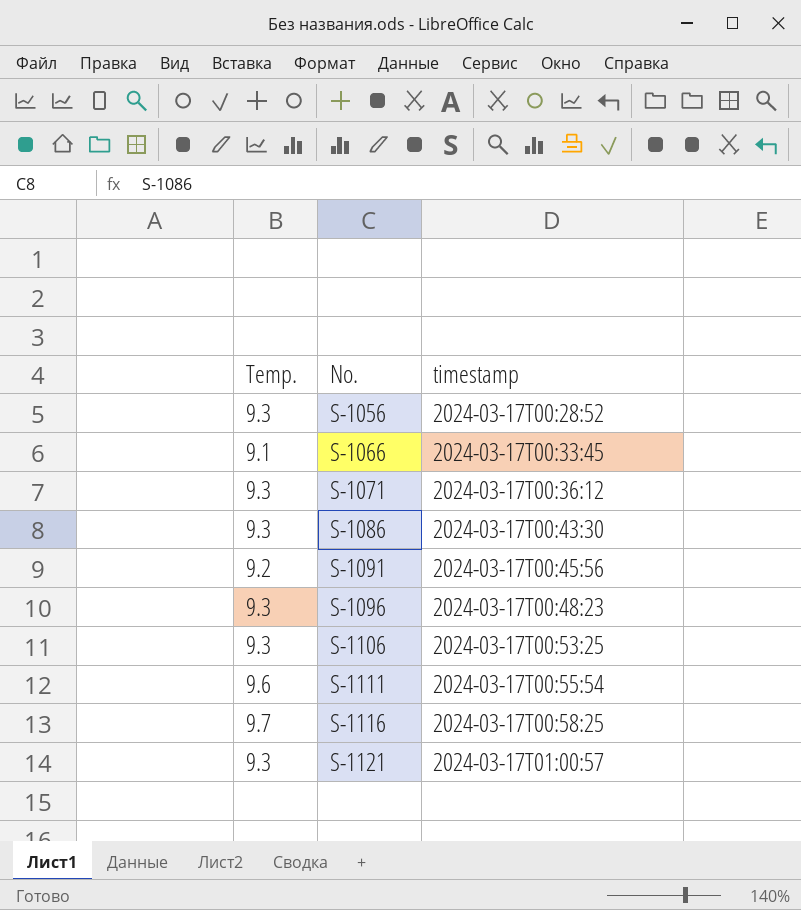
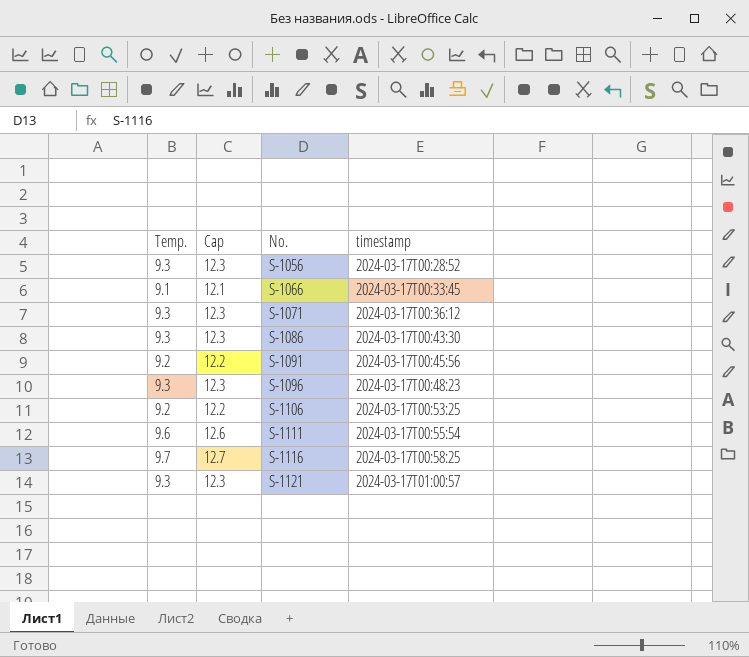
column Cap | formula: none -> [Temp.] + 3
S-1106 | Temp.: 9.3 -> 9.2

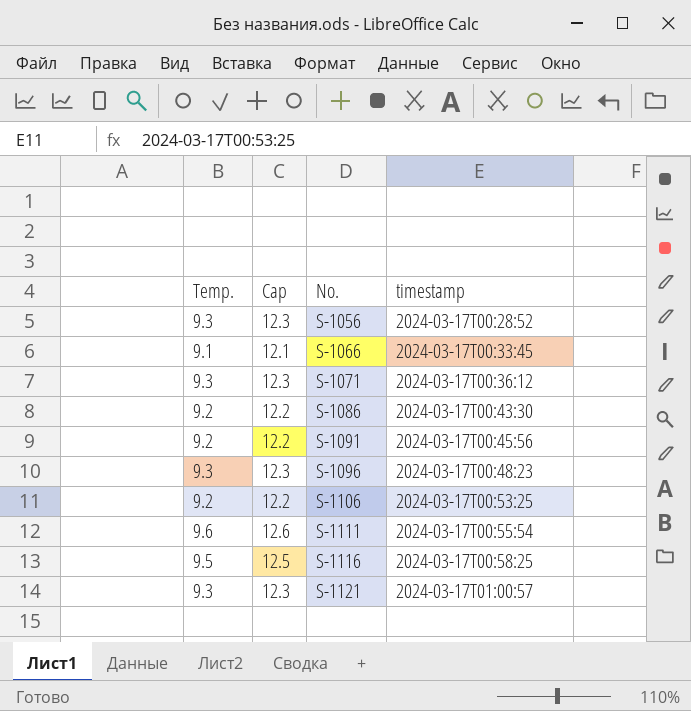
S-1086 | Temp.: 9.3 -> 9.2
S-1086 | Cap: 12.3 -> 12.2
S-1116 | Temp.: 9.7 -> 9.5
S-1116 | Cap: 12.7 -> 12.5

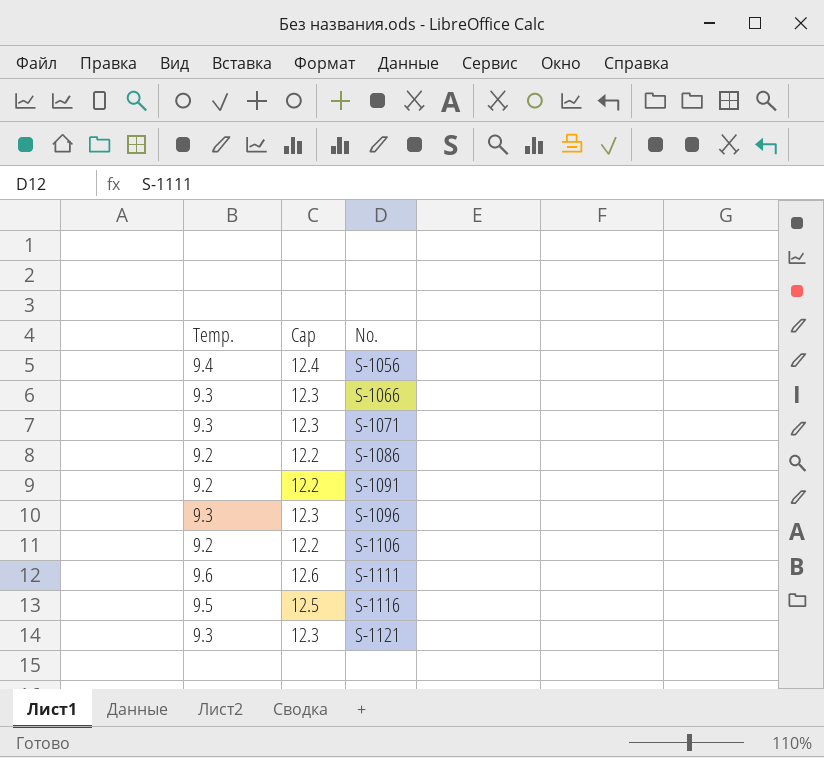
column timestamp | position: 4 -> none
S-1056 | Temp.: 9.3 -> 9.4
S-1056 | Cap: 12.3 -> 12.4
S-1066 | Temp.: 9.1 -> 9.3
S-1066 | Cap: 12.1 -> 12.3

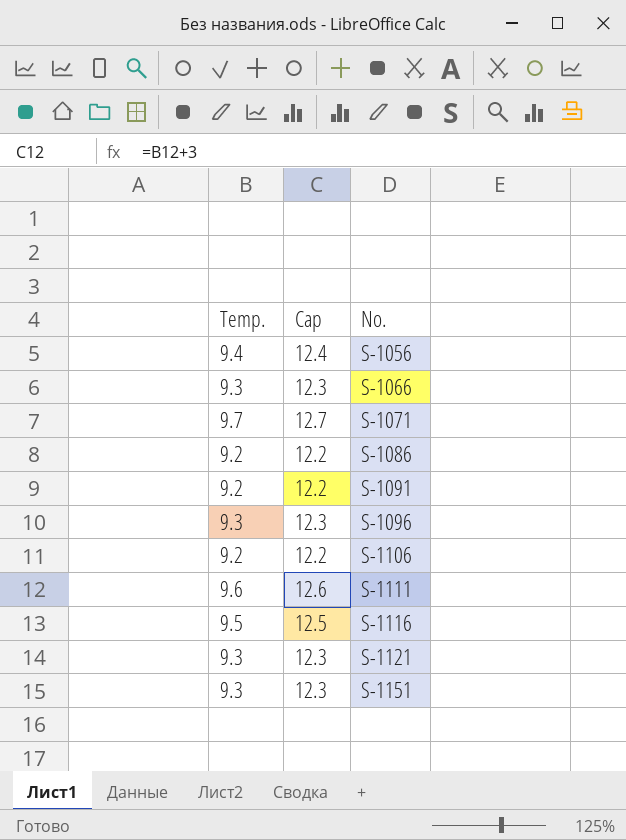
S-1071 | Temp.: 9.3 -> 9.7
S-1071 | Cap: 12.3 -> 12.7
row S-1151: none -> 9.3 | 12.3

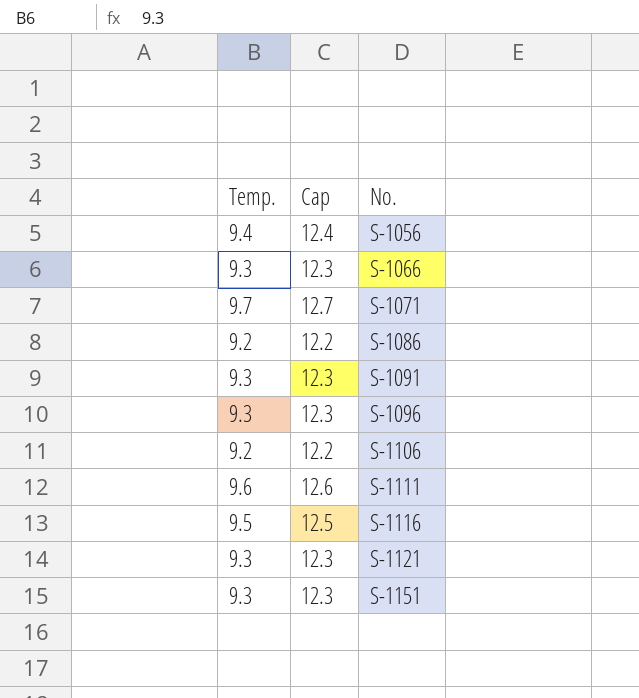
S-1091 | Temp.: 9.2 -> 9.3
S-1091 | Cap: 12.2 -> 12.3

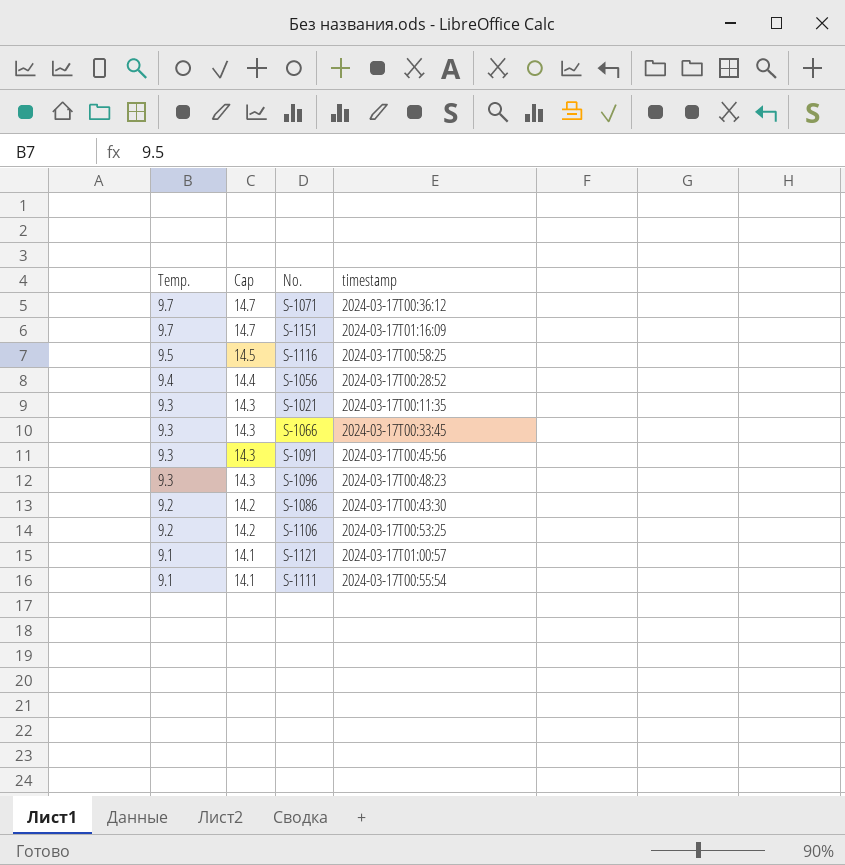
row order: No. ascending -> Temp. descending
column Cap | formula: [Temp.] + 3 -> [Temp.] + 5
column timestamp | position: none -> 4
S-1151 | Temp.: 9.3 -> 9.7
row S-1021: none -> 9.3 | 14.3 | 2024-03-17T00:11:35
S-1121 | Temp.: 9.3 -> 9.1
S-1111 | Temp.: 9.6 -> 9.1

